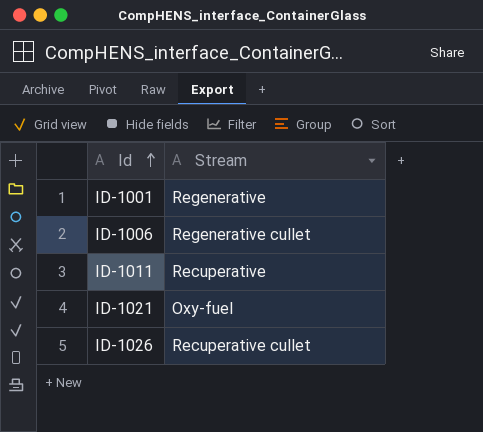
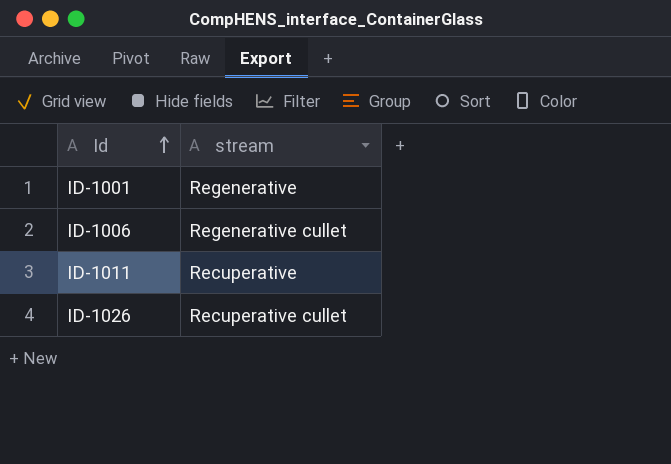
column name: Stream -> stream
row ID-1021: Oxy-fuel -> none

